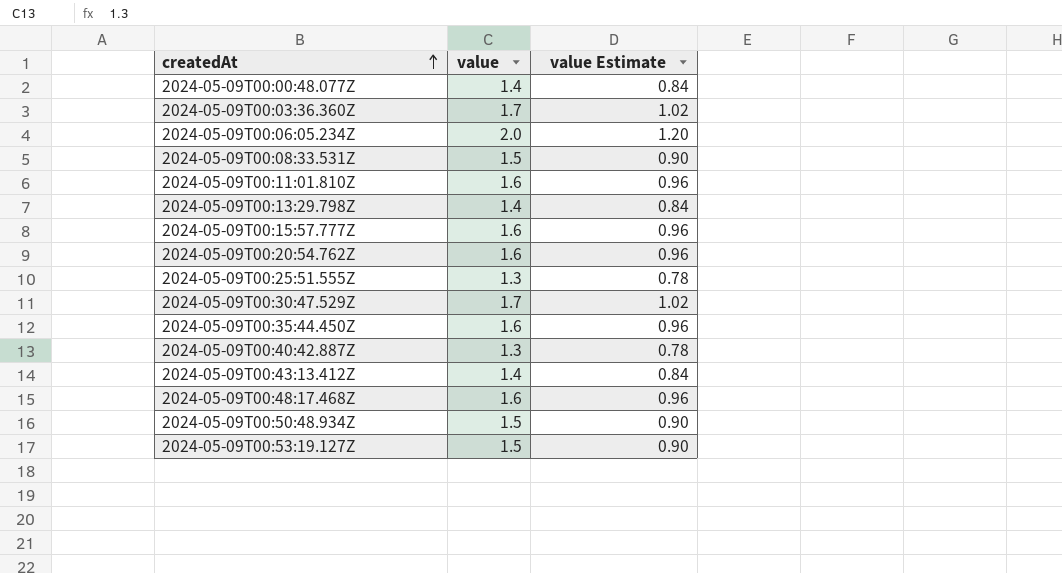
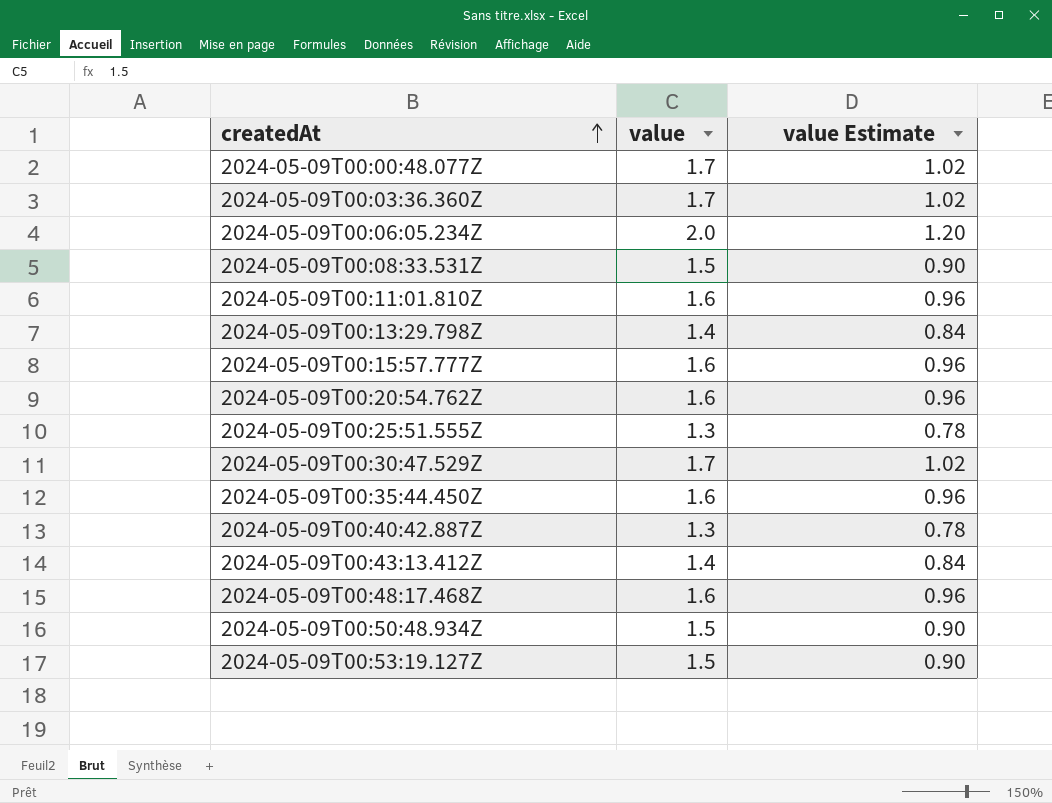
2024-05-09T00:00:48.077Z | value: 1.4 -> 1.7
2024-05-09T00:00:48.077Z | value Estimate: 0.84 -> 1.02

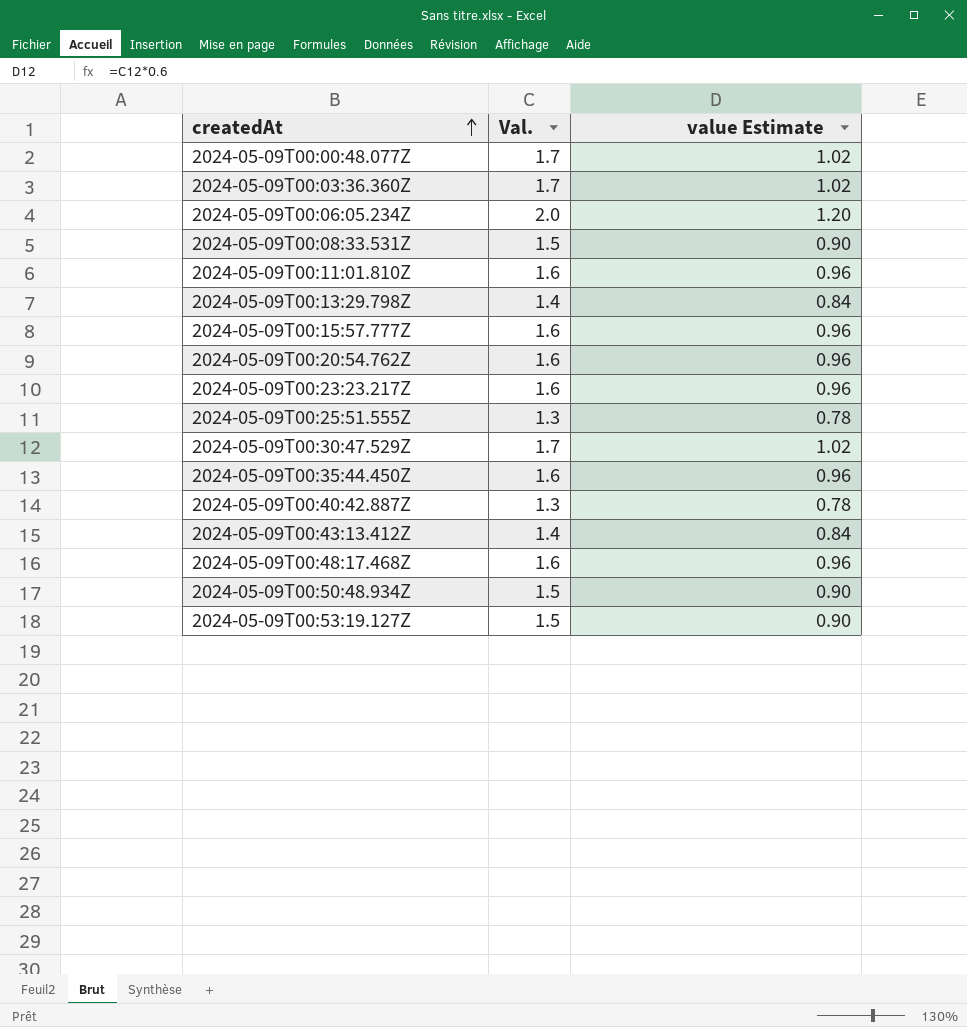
column name: value -> Val.
row 2024-05-09T00:23:23.217Z: none -> 1.6 | 0.96

